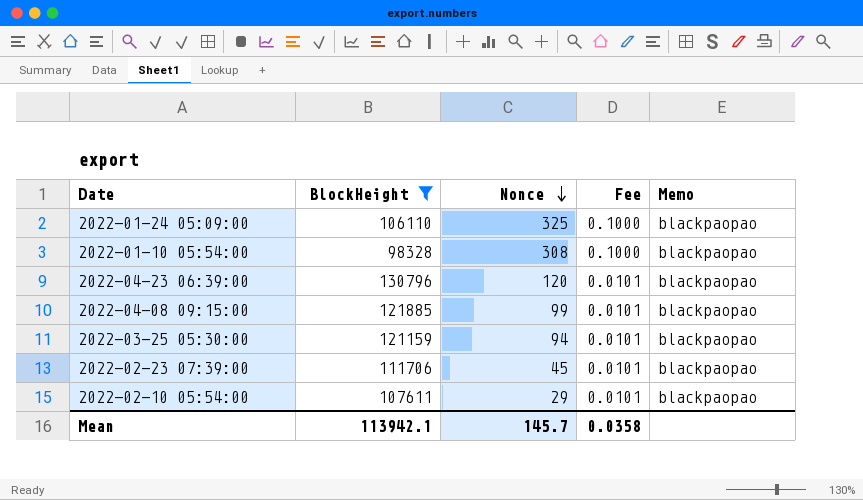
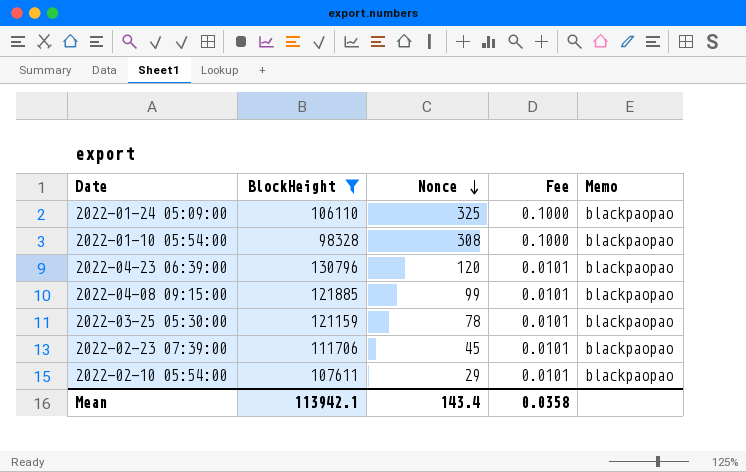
2022-03-25 05:30:00 | Nonce: 94 -> 78
Mean | Nonce: 145.7 -> 143.4

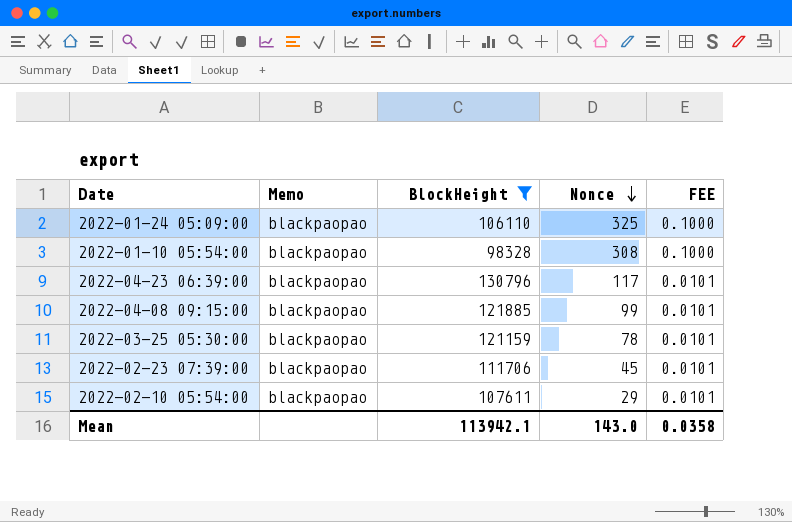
column Memo | position: 5 -> 2
column name: Fee -> FEE
2022-04-23 06:39:00 | Nonce: 120 -> 117
Mean | Nonce: 143.4 -> 143.0

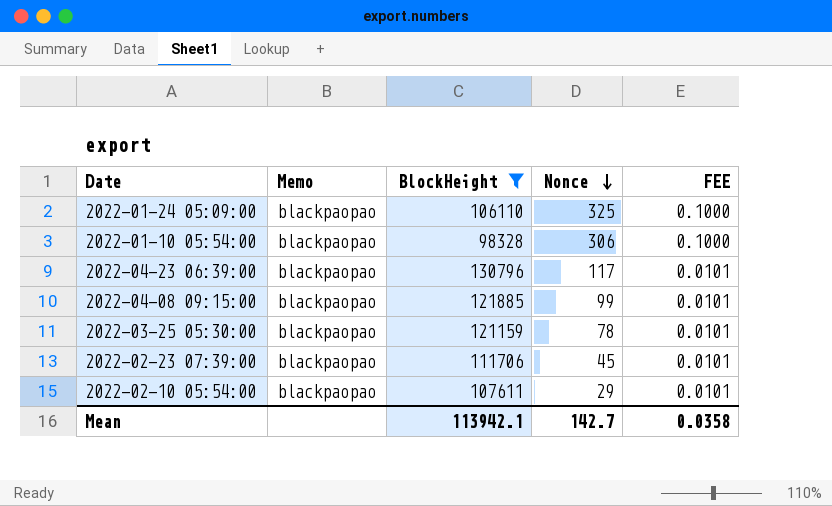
2022-01-10 05:54:00 | Nonce: 308 -> 306
Mean | Nonce: 143.0 -> 142.7

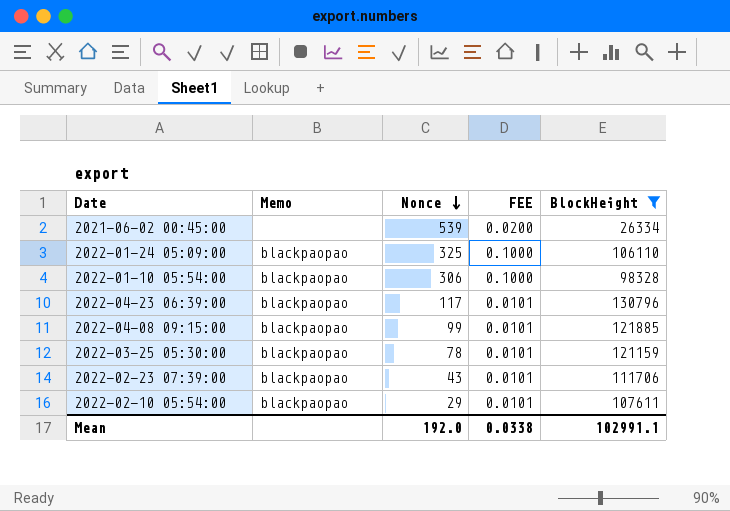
column BlockHeight | position: 3 -> 5
row 2021-06-02 00:45:00: none -> none | 539 | 0.0200 | 26334
2022-02-23 07:39:00 | Nonce: 45 -> 43
Mean | Nonce: 142.7 -> 192.0
Mean | FEE: 0.0358 -> 0.0338
Mean | BlockHeight: 113942.1 -> 102991.1

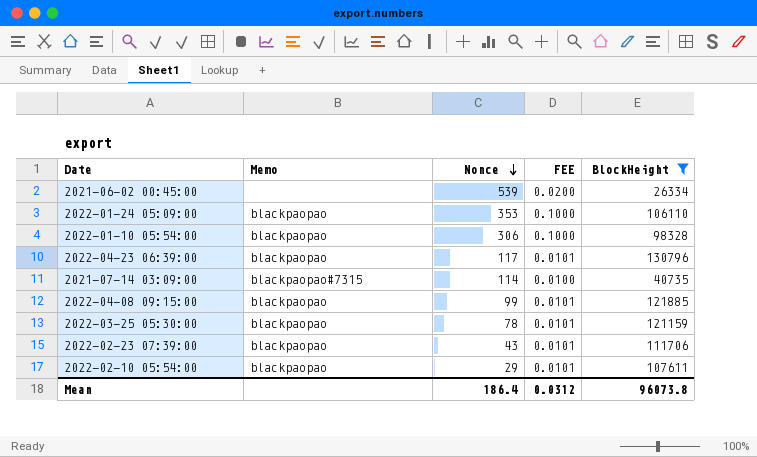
2022-01-24 05:09:00 | Nonce: 325 -> 353
row 2021-07-14 03:09:00: none -> blackpaopao#7315 | 114 | 0.0100 | 40735
Mean | Nonce: 192.0 -> 186.4
Mean | FEE: 0.0338 -> 0.0312
Mean | BlockHeight: 102991.1 -> 96073.8

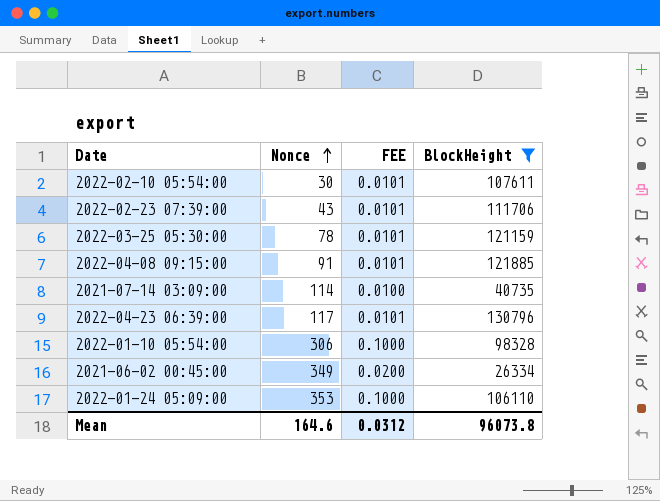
row order: Nonce descending -> Nonce ascending
column Memo | position: 2 -> none
2022-02-10 05:54:00 | Nonce: 29 -> 30
2022-04-08 09:15:00 | Nonce: 99 -> 91
2021-06-02 00:45:00 | Nonce: 539 -> 349
Mean | Nonce: 186.4 -> 164.6

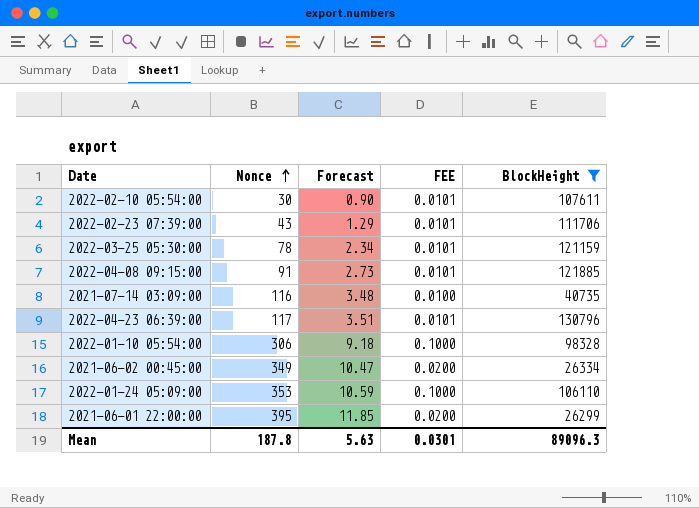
column Forecast | formula: none -> [Nonce] * 0.03
2021-07-14 03:09:00 | Nonce: 114 -> 116
row 2021-06-01 22:00:00: none -> 395 | 11.85 | 0.0200 | 26299
Mean | Nonce: 164.6 -> 187.8
Mean | FEE: 0.0312 -> 0.0301
Mean | BlockHeight: 96073.8 -> 89096.3

